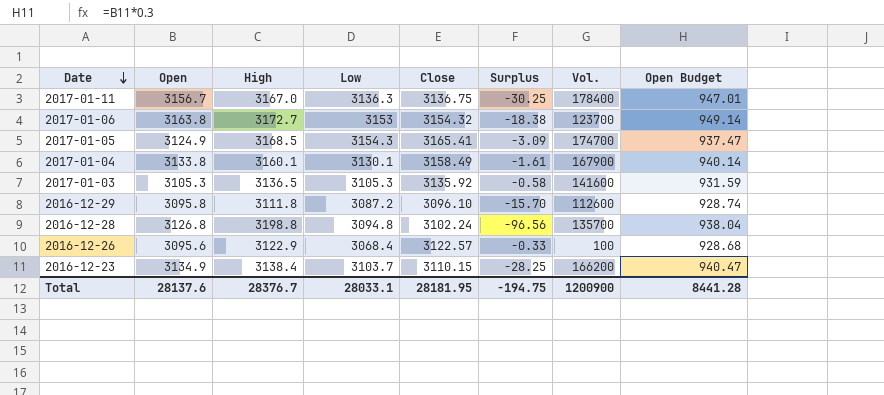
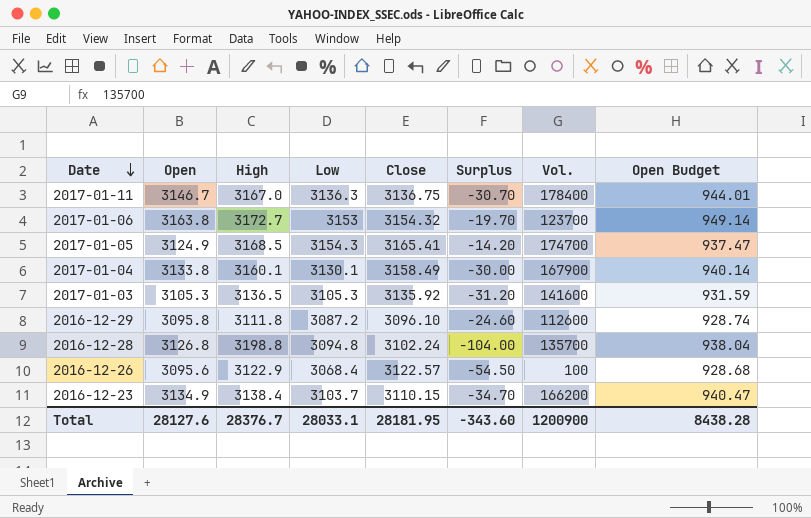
column Surplus | formula: [Close] - [High] -> [Low] - [High]
2017-01-11 | Open: 3156.7 -> 3146.7
2017-01-11 | Open Budget: 947.01 -> 944.01
Total | Open: 28137.6 -> 28127.6
Total | Surplus: -194.75 -> -343.60
Total | Open Budget: 8441.28 -> 8438.28

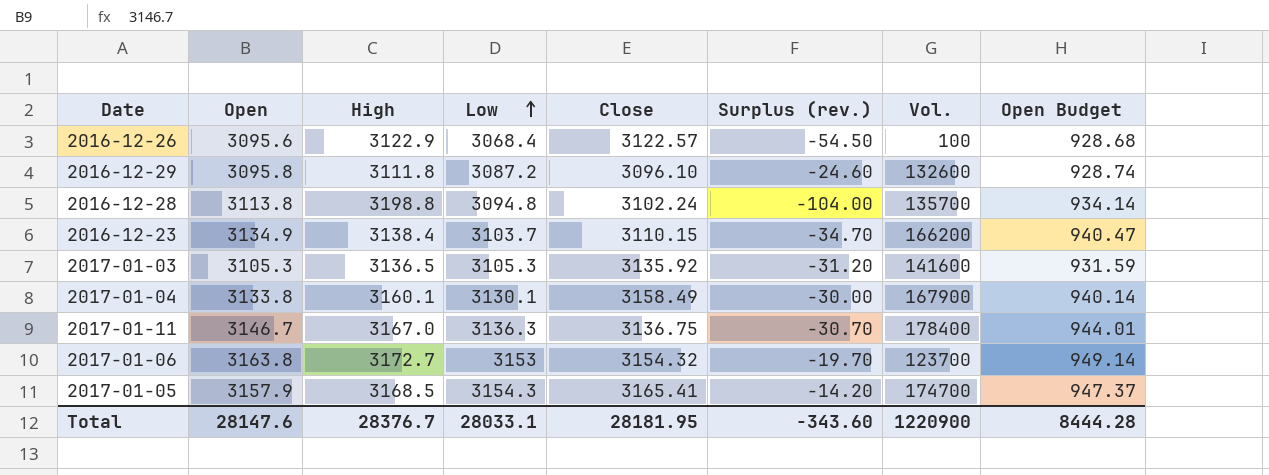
row order: Date descending -> Low ascending
column name: Surplus -> Surplus (rev.)
2016-12-29 | Vol.: 112600 -> 132600
2016-12-28 | Open: 3126.8 -> 3113.8
2016-12-28 | Open Budget: 938.04 -> 934.14
2017-01-05 | Open: 3124.9 -> 3157.9
2017-01-05 | Open Budget: 937.47 -> 947.37
Total | Open: 28127.6 -> 28147.6
Total | Vol.: 1200900 -> 1220900
Total | Open Budget: 8438.28 -> 8444.28

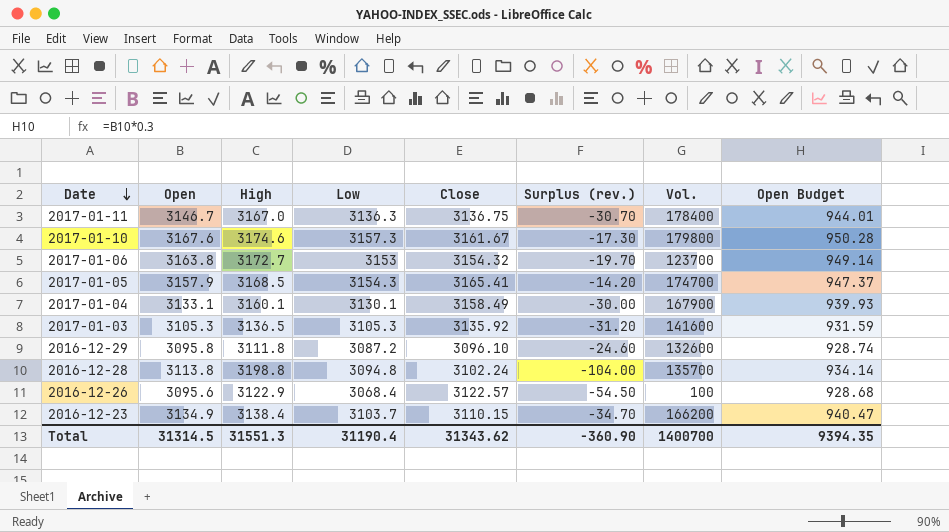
row order: Low ascending -> Date descending
row 2017-01-10: none -> 3167.6 | 3174.6 | 3157.3 | 3161.67 | -17.30 | 179800 | 950.28
2017-01-04 | Open: 3133.8 -> 3133.1
2017-01-04 | Open Budget: 940.14 -> 939.93
Total | Open: 28147.6 -> 31314.5
Total | High: 28376.7 -> 31551.3
Total | Low: 28033.1 -> 31190.4
Total | Close: 28181.95 -> 31343.62
Total | Surplus (rev.): -343.60 -> -360.90
Total | Vol.: 1220900 -> 1400700
Total | Open Budget: 8444.28 -> 9394.35

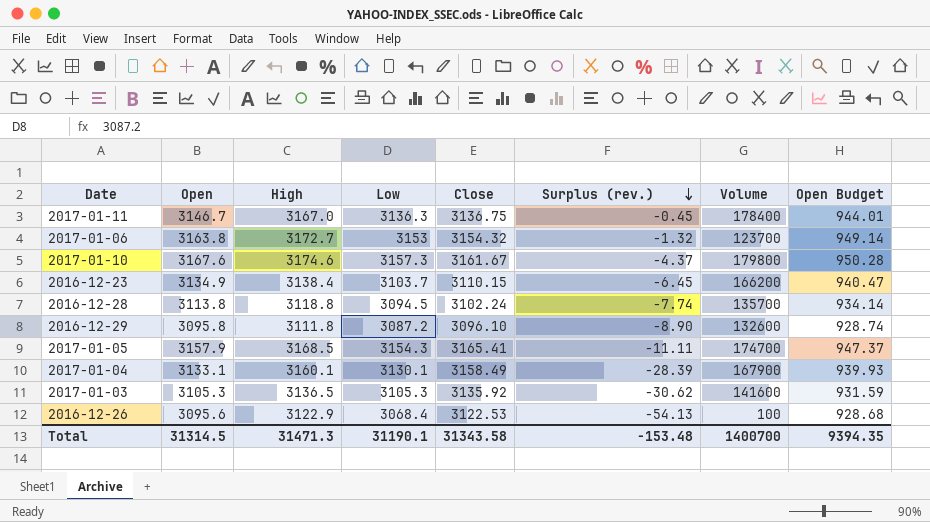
row order: Date descending -> Surplus (rev.) descending
column Surplus (rev.) | formula: [Low] - [High] -> [Low] - [Close]
column name: Vol. -> Volume
2016-12-28 | High: 3198.8 -> 3118.8
2016-12-28 | Low: 3094.8 -> 3094.5
2016-12-26 | Close: 3122.57 -> 3122.53
Total | High: 31551.3 -> 31471.3
Total | Low: 31190.4 -> 31190.1
Total | Close: 31343.62 -> 31343.58
Total | Surplus (rev.): -360.90 -> -153.48

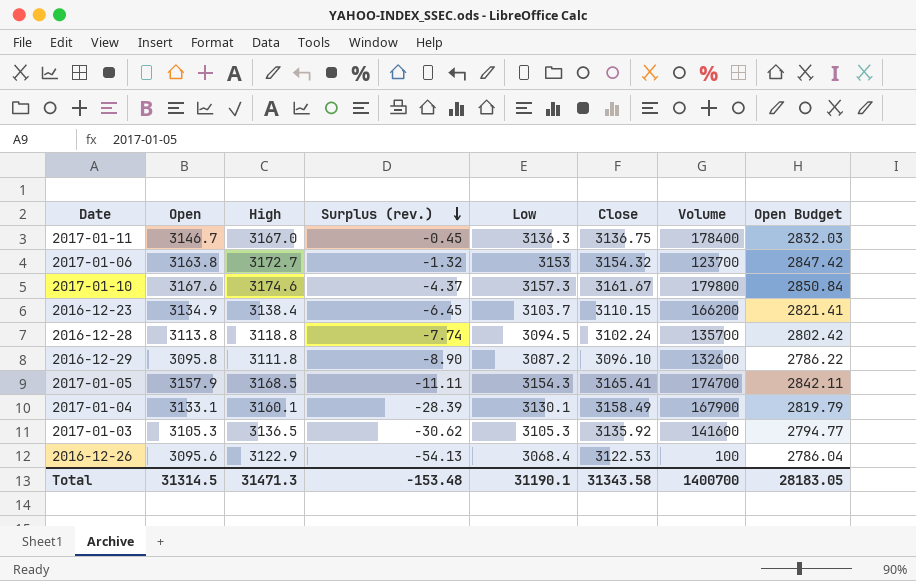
column Surplus (rev.) | position: 6 -> 4
column Open Budget | formula: [Open] * 0.3 -> [Open] * 0.9
Total | Open Budget: 9394.35 -> 28183.05

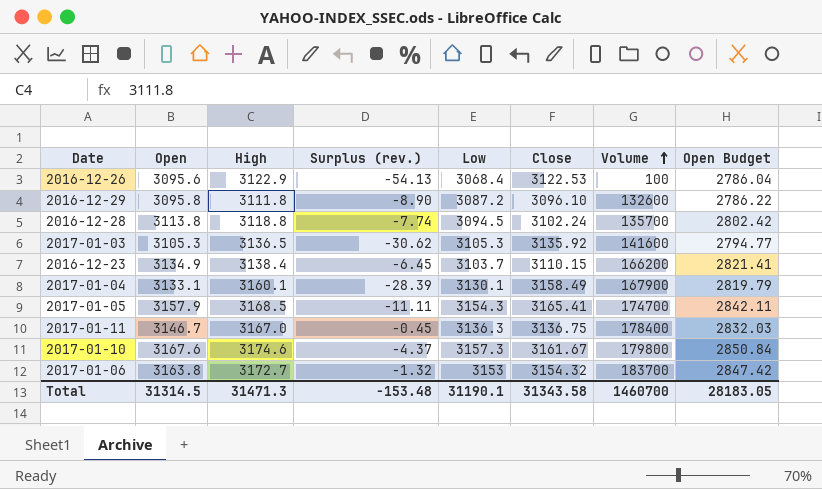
row order: Surplus (rev.) descending -> Volume ascending
2017-01-06 | Volume: 123700 -> 183700
Total | Volume: 1400700 -> 1460700

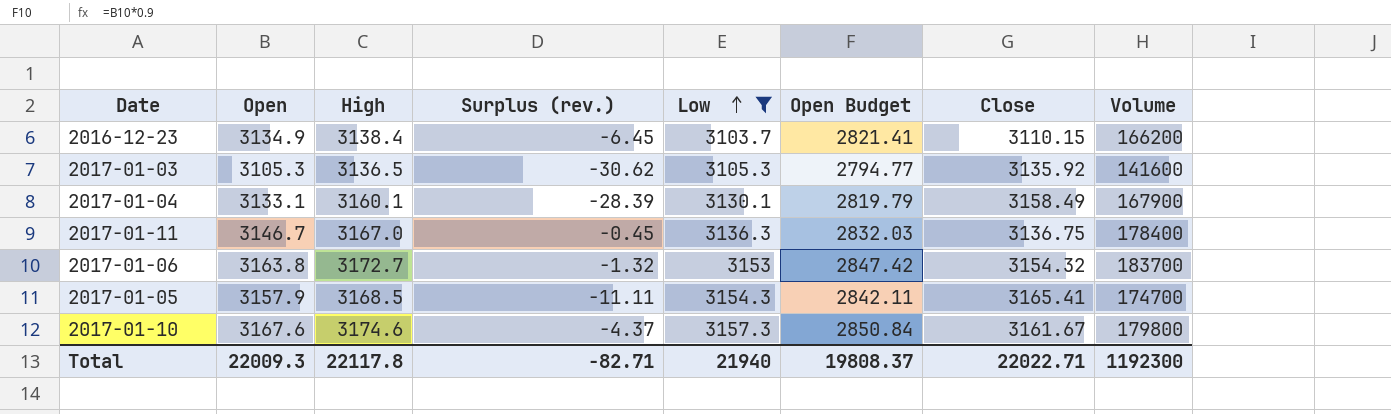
filter: none -> Low >= 3103.7
row order: Volume ascending -> Low ascending
column Open Budget | position: 8 -> 6
Total | Open: 31314.5 -> 22009.3
Total | High: 31471.3 -> 22117.8
Total | Surplus (rev.): -153.48 -> -82.71
Total | Low: 31190.1 -> 21940
Total | Open Budget: 28183.05 -> 19808.37
Total | Close: 31343.58 -> 22022.71
Total | Volume: 1460700 -> 1192300

